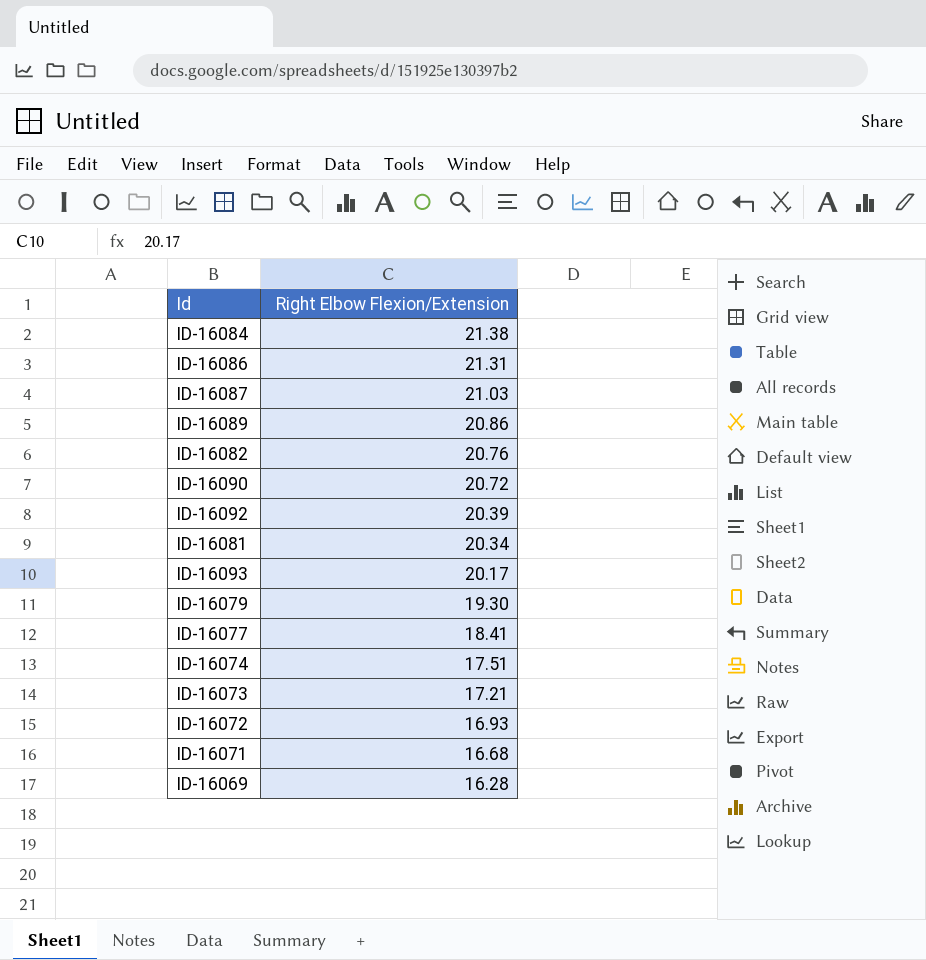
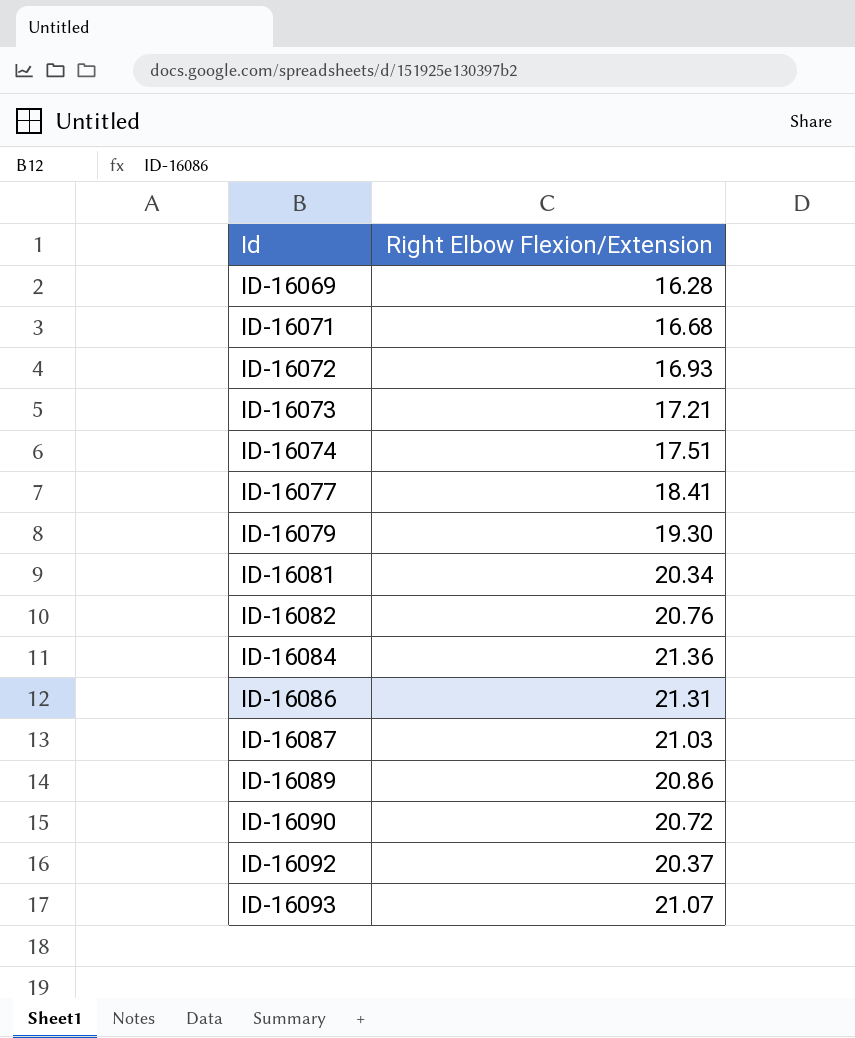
row order: Right Elbow Flexion/Extension descending -> Id ascending
ID-16084 | Right Elbow Flexion/Extension: 21.38 -> 21.36
ID-16092 | Right Elbow Flexion/Extension: 20.39 -> 20.37
ID-16093 | Right Elbow Flexion/Extension: 20.17 -> 21.07

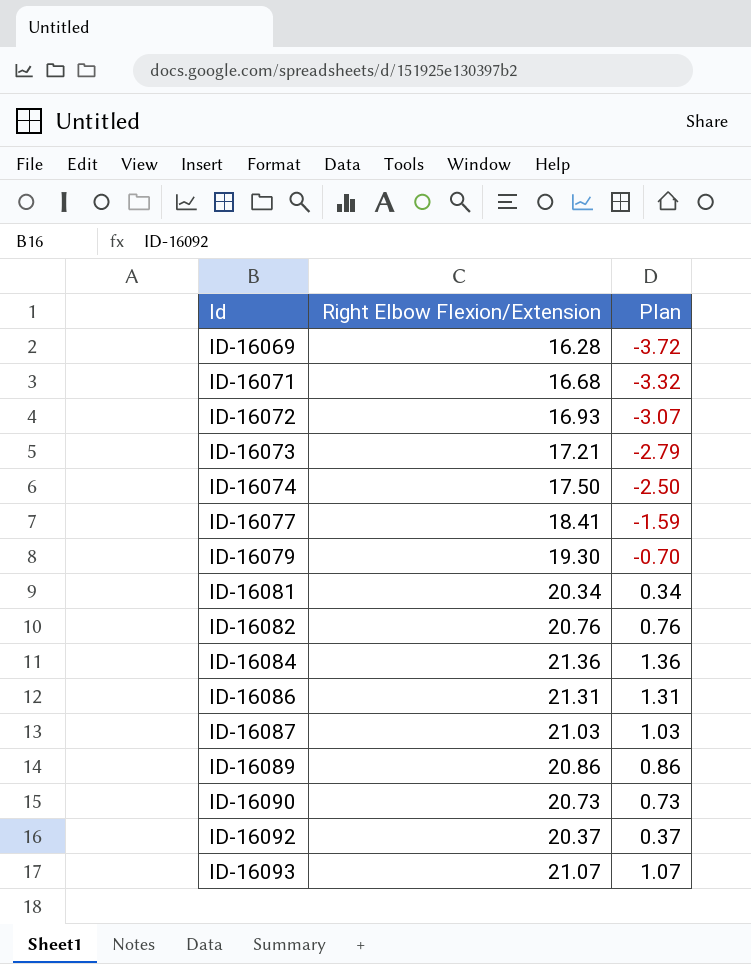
column Plan | formula: none -> [Right Elbow Flexion/Extension] - 20
ID-16074 | Right Elbow Flexion/Extension: 17.51 -> 17.50
ID-16090 | Right Elbow Flexion/Extension: 20.72 -> 20.73

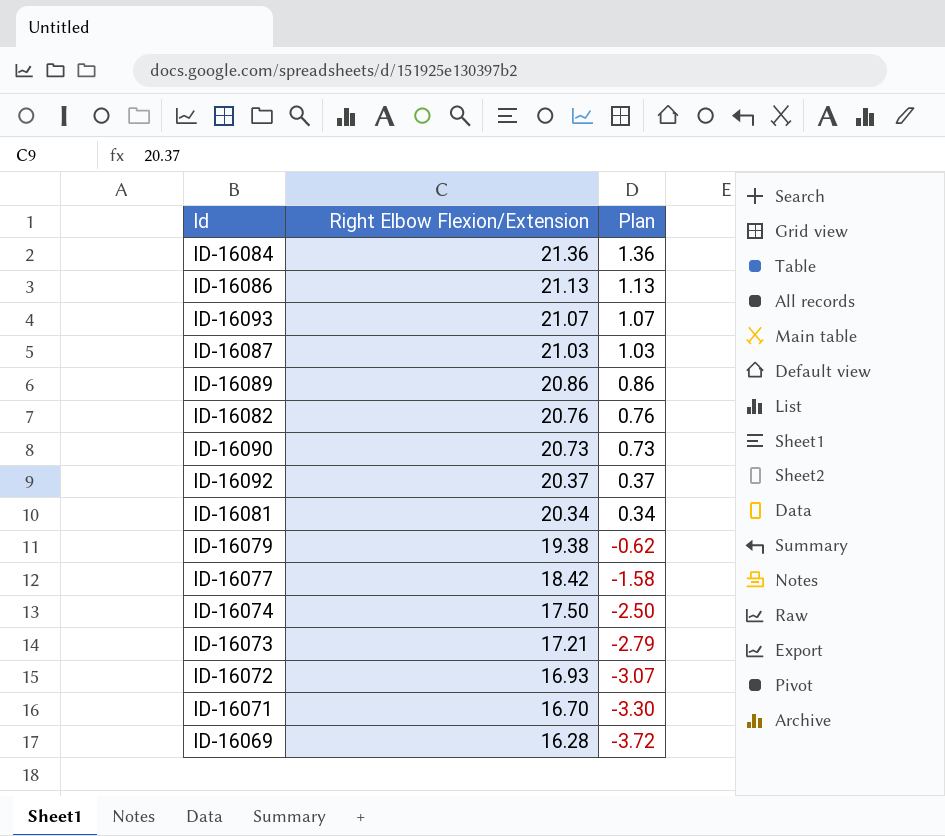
row order: Id ascending -> Right Elbow Flexion/Extension descending
ID-16086 | Right Elbow Flexion/Extension: 21.31 -> 21.13
ID-16086 | Plan: 1.31 -> 1.13
ID-16079 | Right Elbow Flexion/Extension: 19.30 -> 19.38
ID-16079 | Plan: -0.70 -> -0.62
ID-16077 | Right Elbow Flexion/Extension: 18.41 -> 18.42
ID-16077 | Plan: -1.59 -> -1.58
ID-16071 | Right Elbow Flexion/Extension: 16.68 -> 16.70
ID-16071 | Plan: -3.32 -> -3.30

